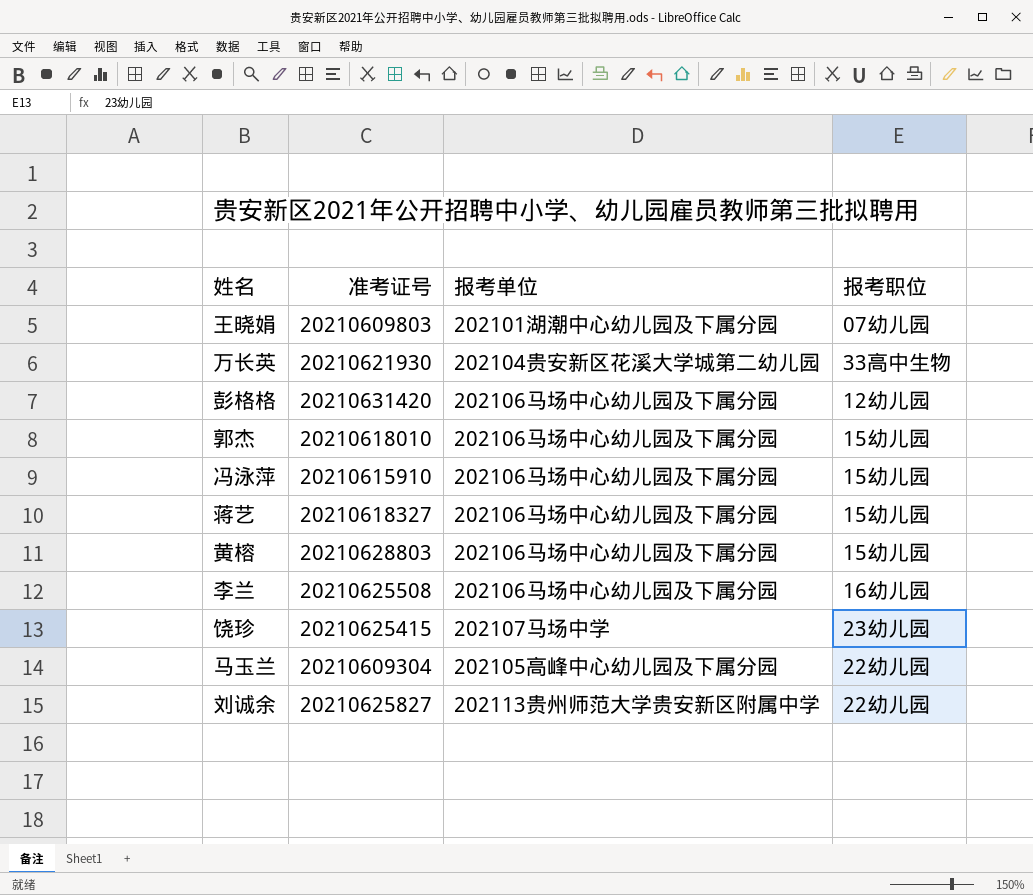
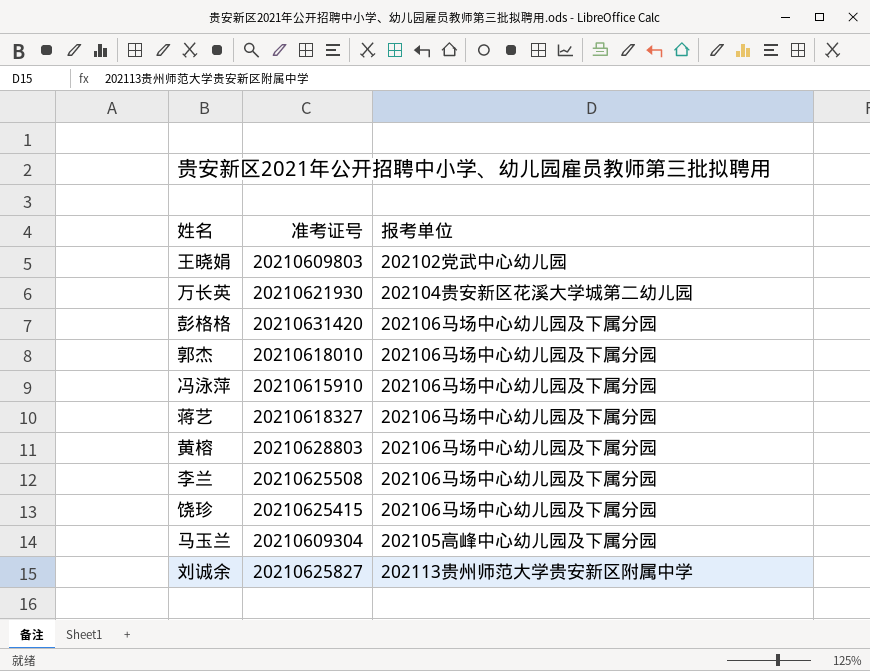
column 报考职位 | position: 4 -> none
王晓娟 | 报考单位: 202101湖潮中心幼儿园及下属分园 -> 202102党武中心幼儿园
饶珍 | 报考单位: 202107马场中学 -> 202106马场中心幼儿园及下属分园

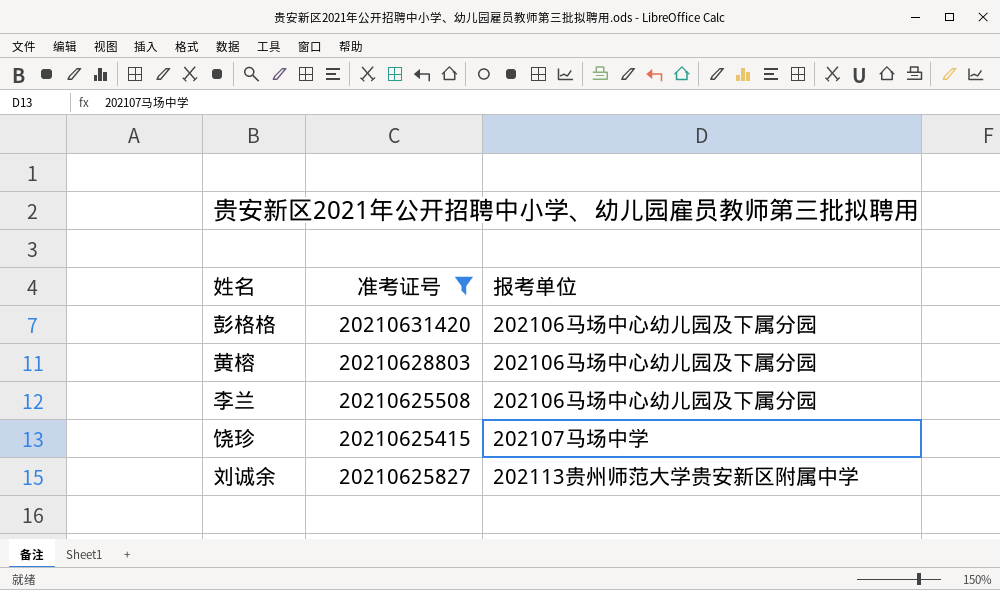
filter: none -> 准考证号 >= 20210625415
饶珍 | 报考单位: 202106马场中心幼儿园及下属分园 -> 202107马场中学

